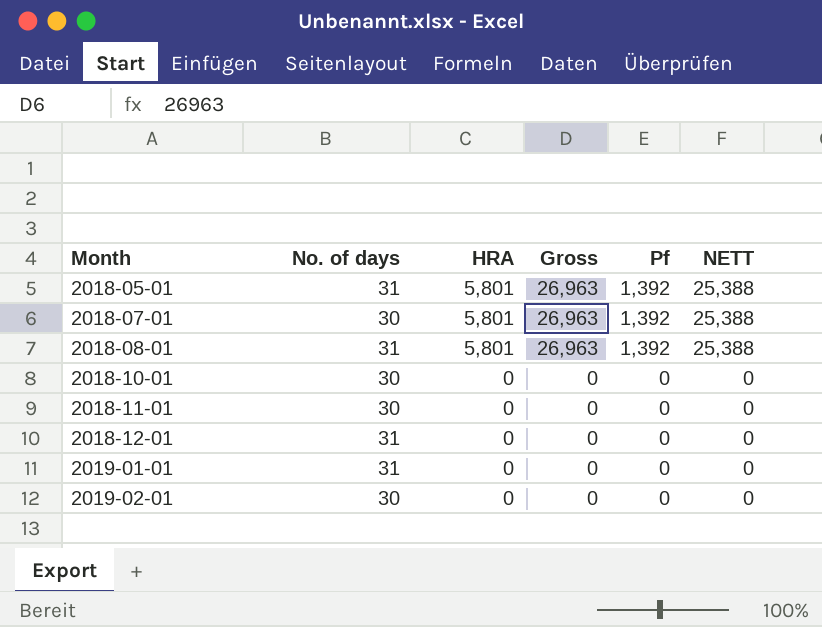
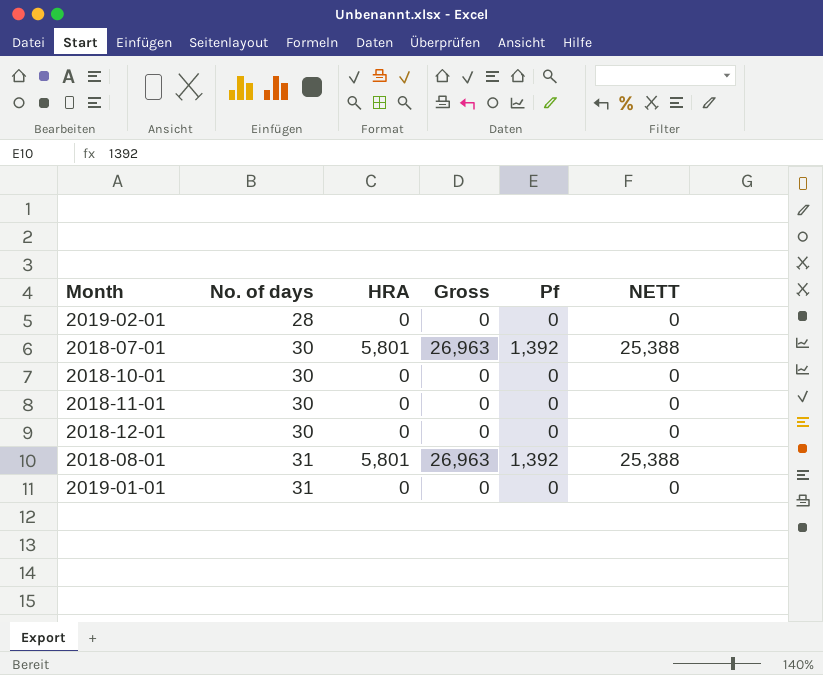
row order: Month ascending -> No. of days ascending
row 2018-05-01: 31 | 5,801 | 26,963 | 1,392 | 25,388 -> none
2019-02-01 | No. of days: 30 -> 28
2018-12-01 | No. of days: 31 -> 30

